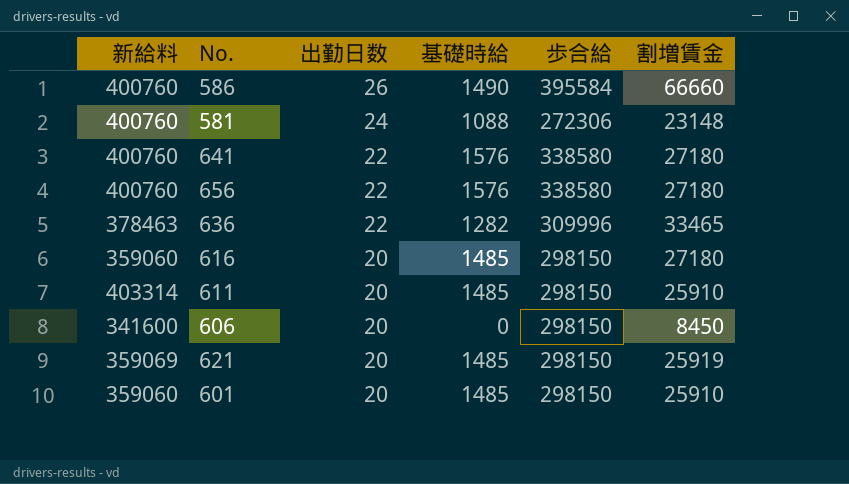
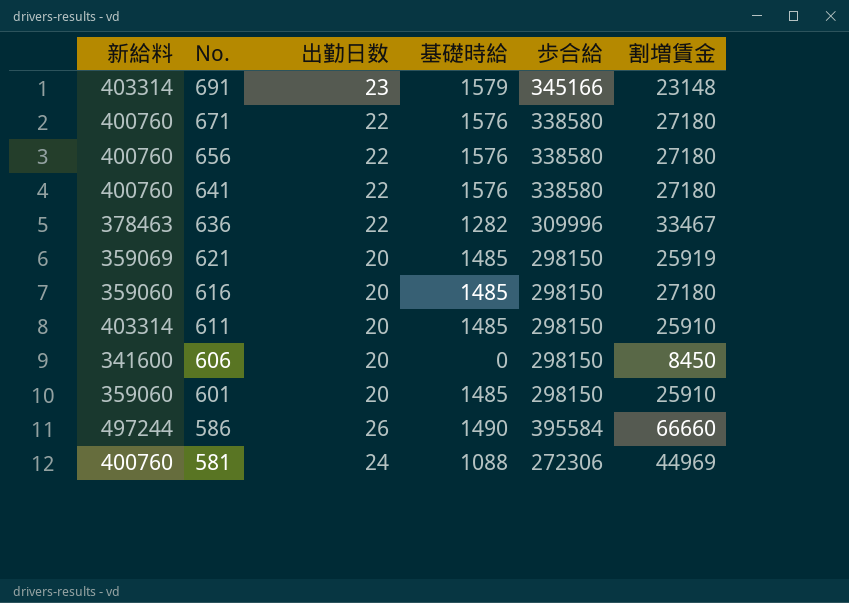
row order: 出勤日数 descending -> No. descending
row 691: none -> 403314 | 23 | 1579 | 345166 | 23148
row 671: none -> 400760 | 22 | 1576 | 338580 | 27180
636 | 割増賃金: 33465 -> 33467
586 | 新給料: 400760 -> 497244
581 | 割増賃金: 23148 -> 44969

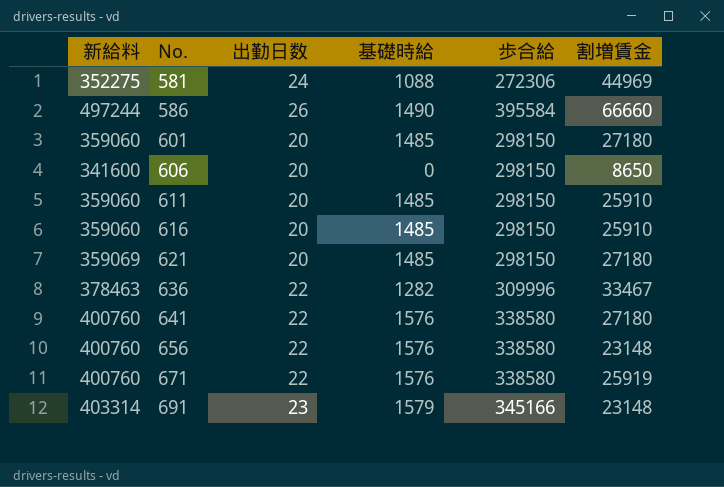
row order: No. descending -> No. ascending
581 | 新給料: 400760 -> 352275
601 | 割増賃金: 25910 -> 27180
606 | 割増賃金: 8450 -> 8650
611 | 新給料: 403314 -> 359060
616 | 割増賃金: 27180 -> 25910
621 | 割増賃金: 25919 -> 27180
656 | 割増賃金: 27180 -> 23148
671 | 割増賃金: 27180 -> 25919

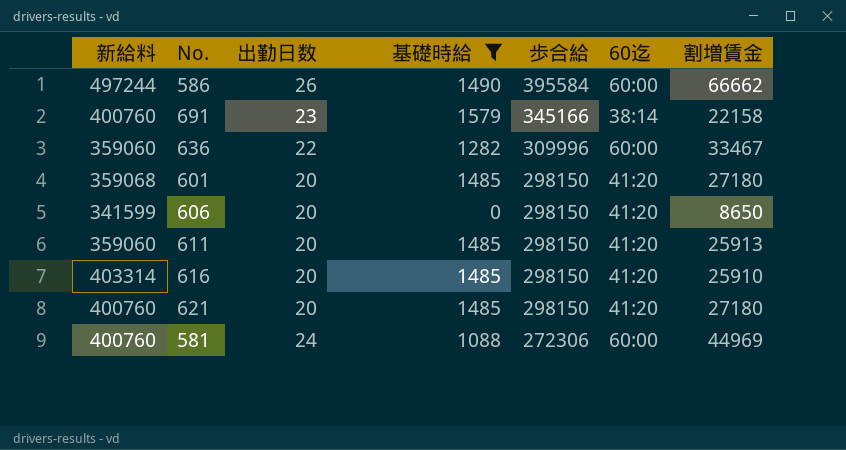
filter: none -> 基礎時給 != 1576
row order: No. ascending -> 歩合給 descending
column 60迄 | position: none -> 6
586 | 割増賃金: 66660 -> 66662
691 | 新給料: 403314 -> 400760
691 | 割増賃金: 23148 -> 22158
636 | 新給料: 378463 -> 359060
601 | 新給料: 359060 -> 359068
606 | 新給料: 341600 -> 341599
611 | 割増賃金: 25910 -> 25913
616 | 新給料: 359060 -> 403314
621 | 新給料: 359069 -> 400760
581 | 新給料: 352275 -> 400760

